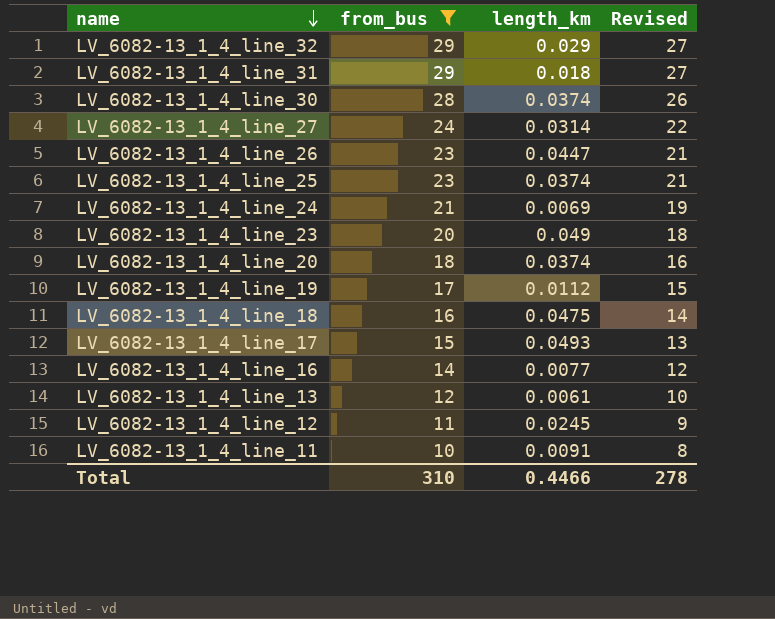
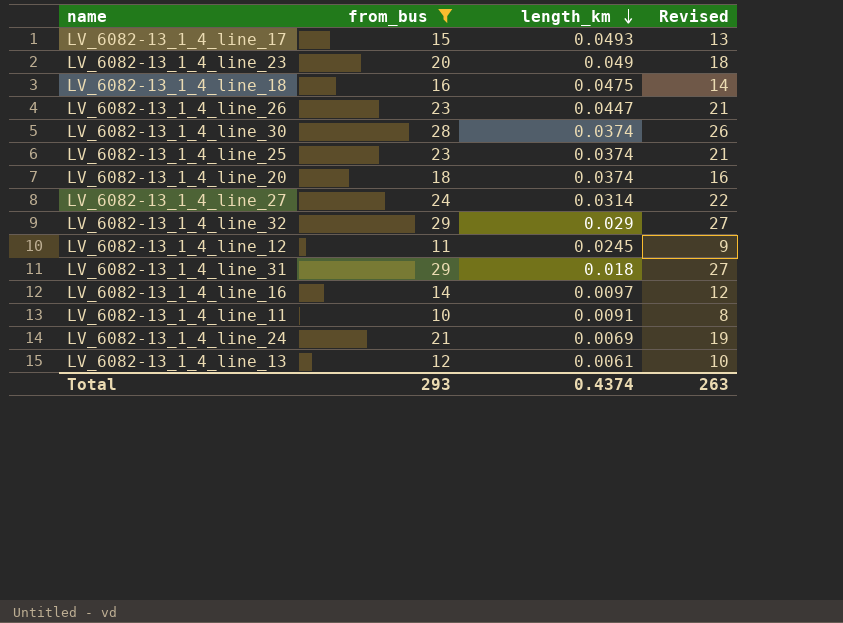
row order: name descending -> length_km descending
row LV_6082-13_1_4_line_19: 17 | 0.0112 | 15 -> none
LV_6082-13_1_4_line_16 | length_km: 0.0077 -> 0.0097
Total | from_bus: 310 -> 293
Total | length_km: 0.4466 -> 0.4374
Total | Revised: 278 -> 263

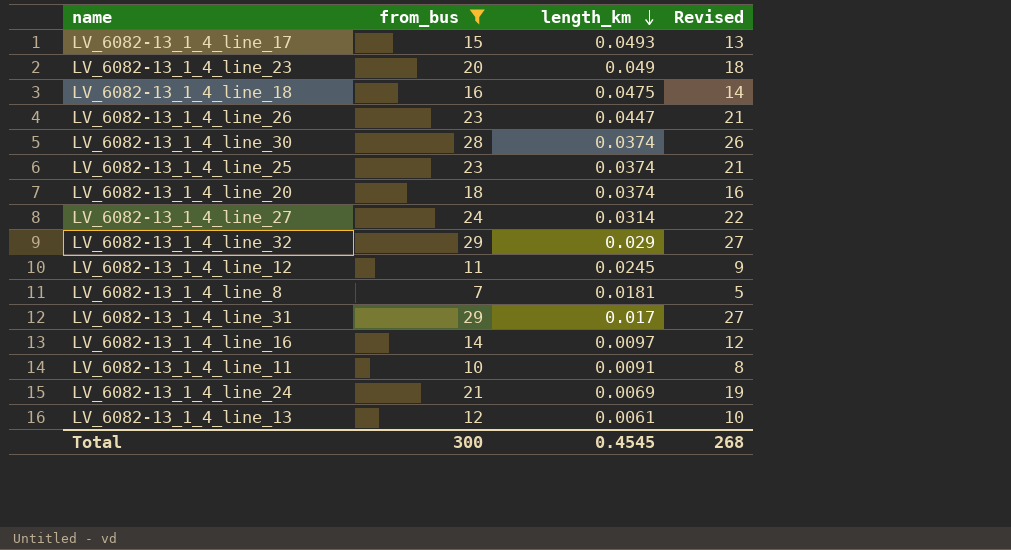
row LV_6082-13_1_4_line_8: none -> 7 | 0.0181 | 5
LV_6082-13_1_4_line_31 | length_km: 0.018 -> 0.017
Total | from_bus: 293 -> 300
Total | length_km: 0.4374 -> 0.4545
Total | Revised: 263 -> 268

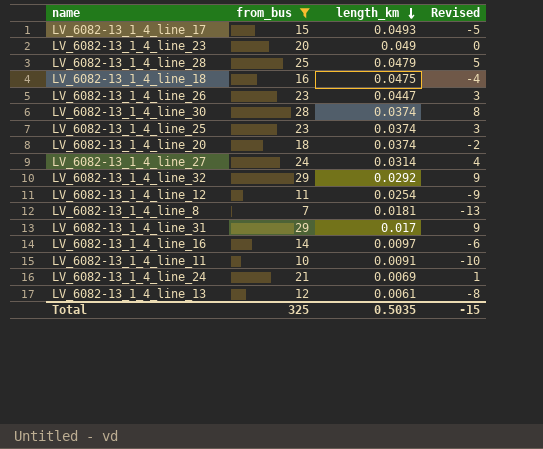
column Revised | formula: [from_bus] - 2 -> [from_bus] - 20
row LV_6082-13_1_4_line_28: none -> 25 | 0.0479 | 5
LV_6082-13_1_4_line_32 | length_km: 0.029 -> 0.0292
LV_6082-13_1_4_line_12 | length_km: 0.0245 -> 0.0254
Total | from_bus: 300 -> 325
Total | length_km: 0.4545 -> 0.5035
Total | Revised: 268 -> -15

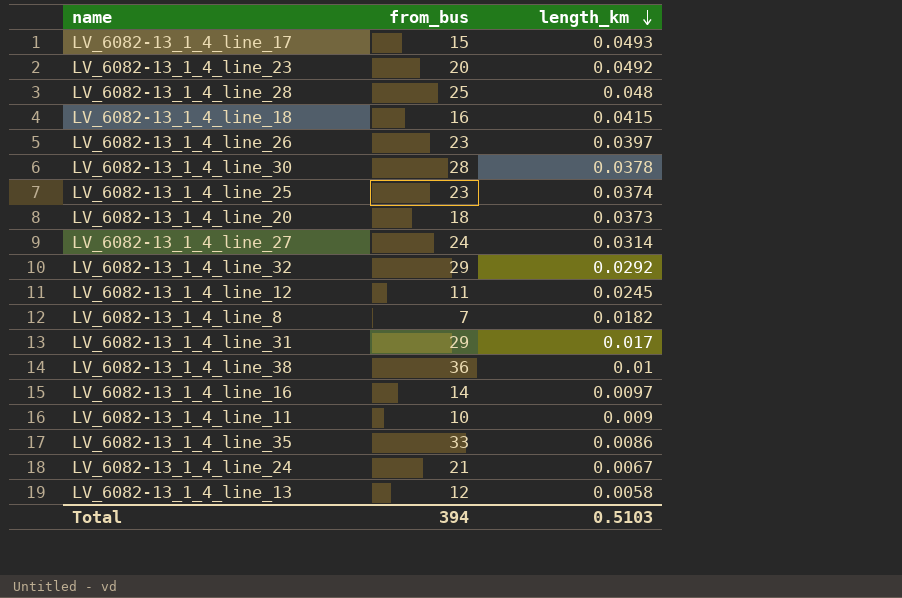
filter: from_bus <= 29 -> none
column Revised | formula: [from_bus] - 20 -> none
LV_6082-13_1_4_line_23 | length_km: 0.049 -> 0.0492
LV_6082-13_1_4_line_28 | length_km: 0.0479 -> 0.048
LV_6082-13_1_4_line_18 | length_km: 0.0475 -> 0.0415
LV_6082-13_1_4_line_26 | length_km: 0.0447 -> 0.0397
LV_6082-13_1_4_line_30 | length_km: 0.0374 -> 0.0378
LV_6082-13_1_4_line_20 | length_km: 0.0374 -> 0.0373
LV_6082-13_1_4_line_12 | length_km: 0.0254 -> 0.0245
LV_6082-13_1_4_line_8 | length_km: 0.0181 -> 0.0182
LV_6082-13_1_4_line_11 | length_km: 0.0091 -> 0.009
LV_6082-13_1_4_line_24 | length_km: 0.0069 -> 0.0067
LV_6082-13_1_4_line_13 | length_km: 0.0061 -> 0.0058
Total | from_bus: 325 -> 394
Total | length_km: 0.5035 -> 0.5103

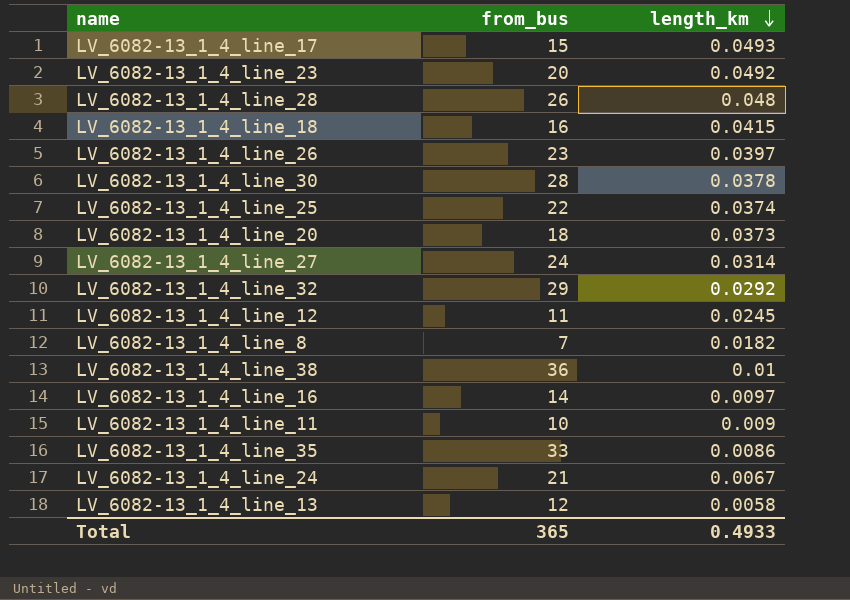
row LV_6082-13_1_4_line_31: 29 | 0.017 -> none
LV_6082-13_1_4_line_28 | from_bus: 25 -> 26
LV_6082-13_1_4_line_25 | from_bus: 23 -> 22
Total | from_bus: 394 -> 365
Total | length_km: 0.5103 -> 0.4933

